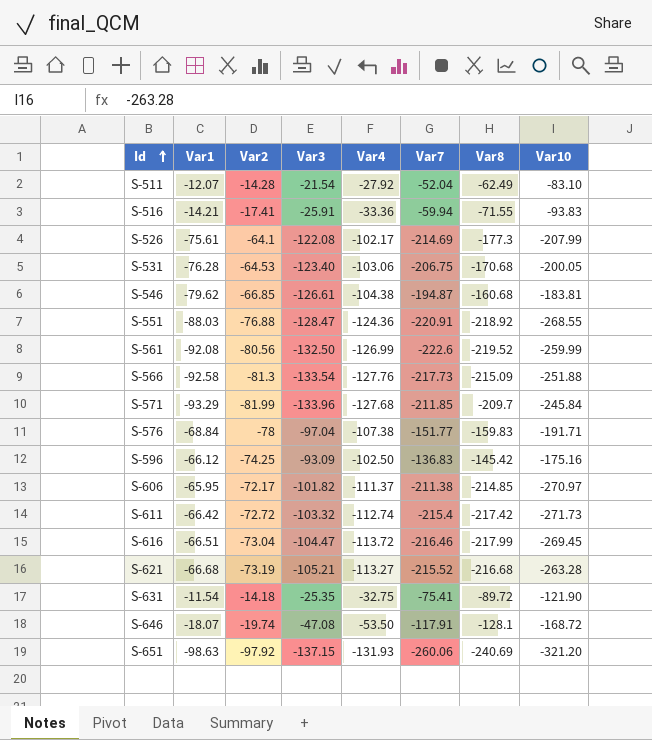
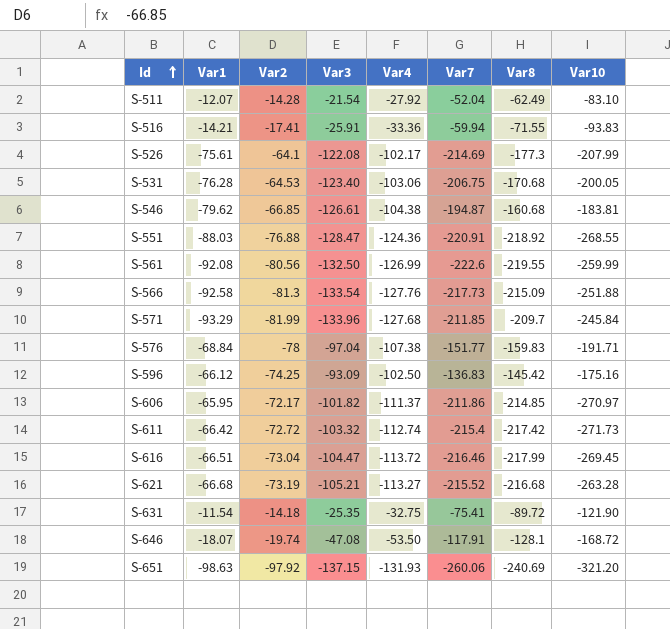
S-561 | Var8: -219.52 -> -219.55
S-606 | Var7: -211.38 -> -211.86

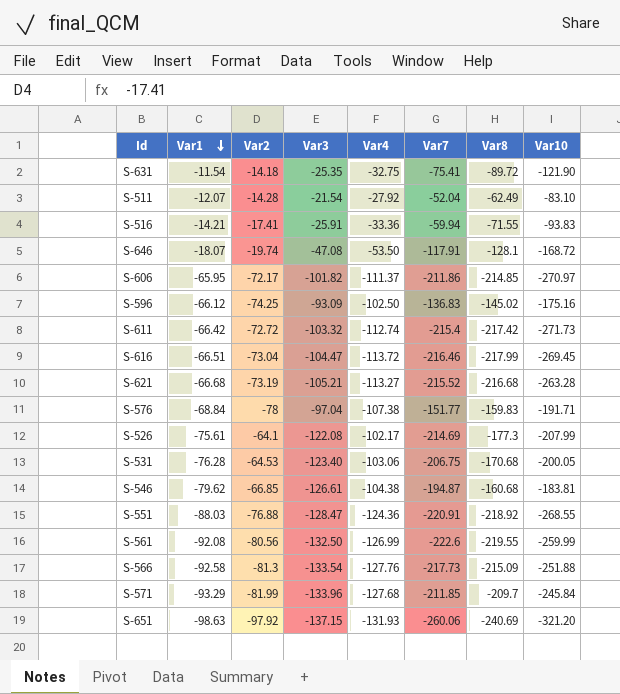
row order: Id ascending -> Var1 descending
S-596 | Var8: -145.42 -> -145.02

